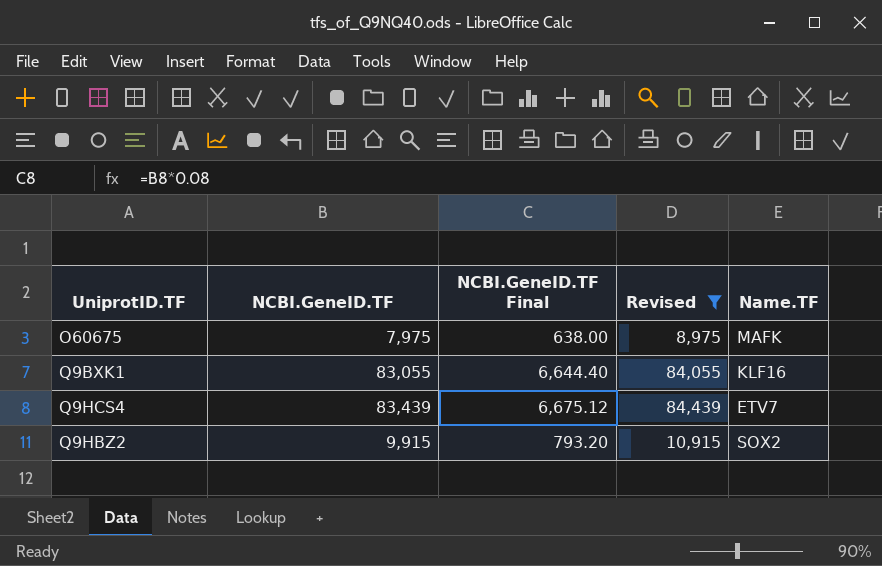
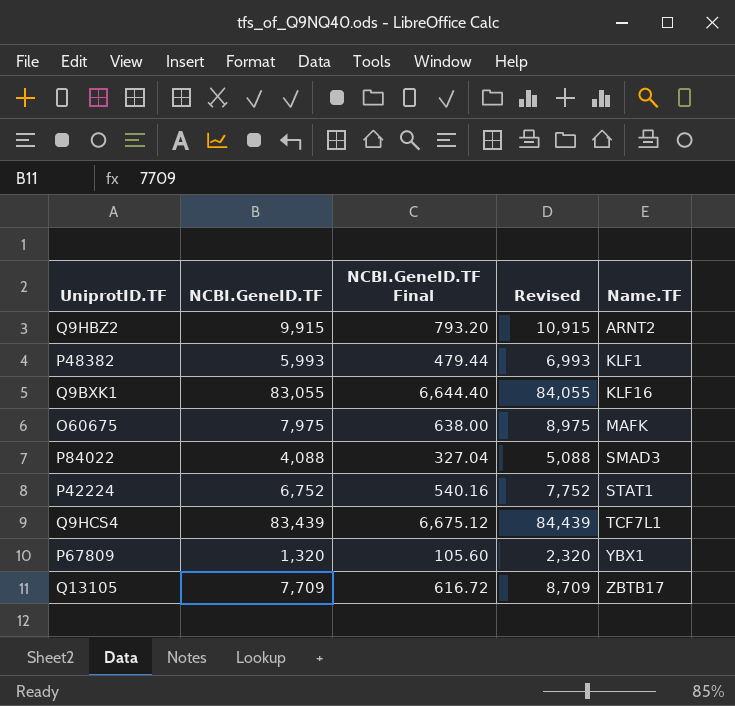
filter: Revised >= 8,975 -> none
row order: none -> Name.TF ascending
Q9HBZ2 | Name.TF: SOX2 -> ARNT2
Q9HCS4 | Name.TF: ETV7 -> TCF7L1

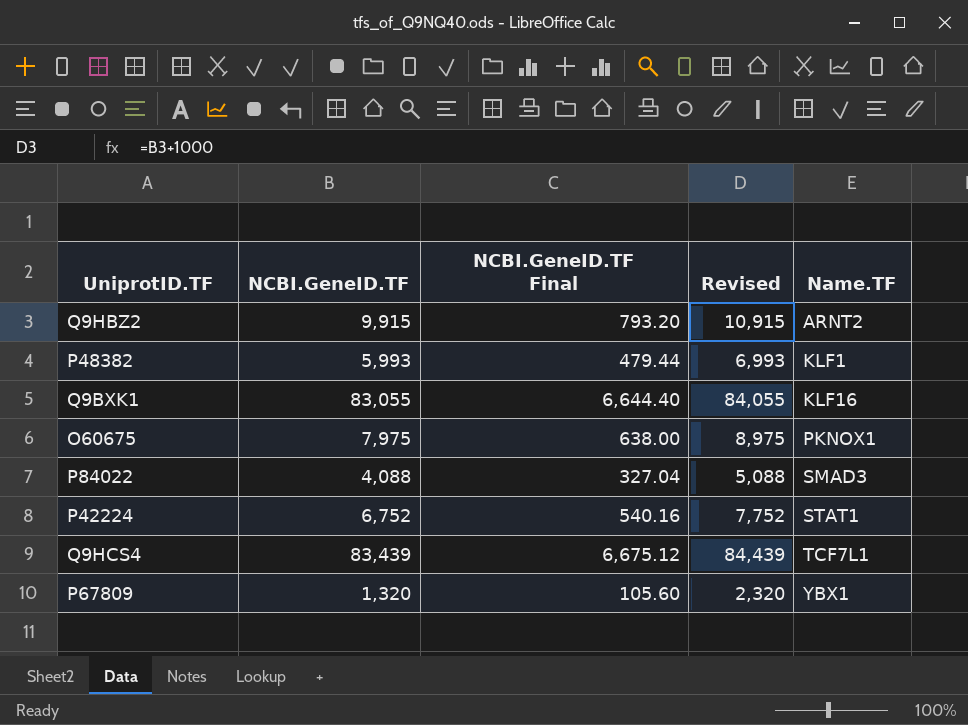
row Q13105: 7,709 | 616.72 | 8,709 | ZBTB17 -> none
O60675 | Name.TF: MAFK -> PKNOX1

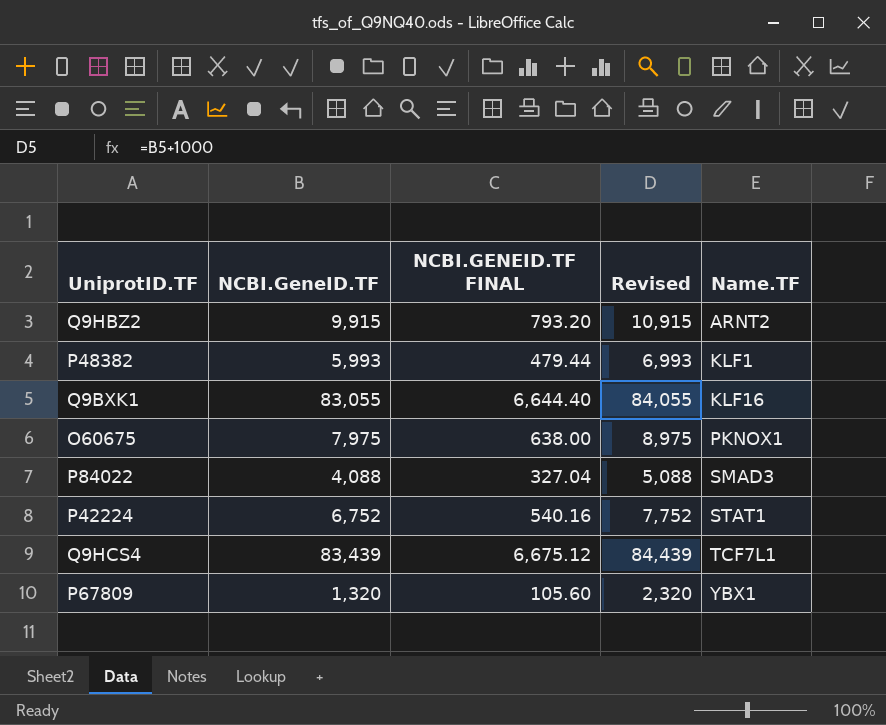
column name: NCBI.GeneID.TF Final -> NCBI.GENEID.TF FINAL

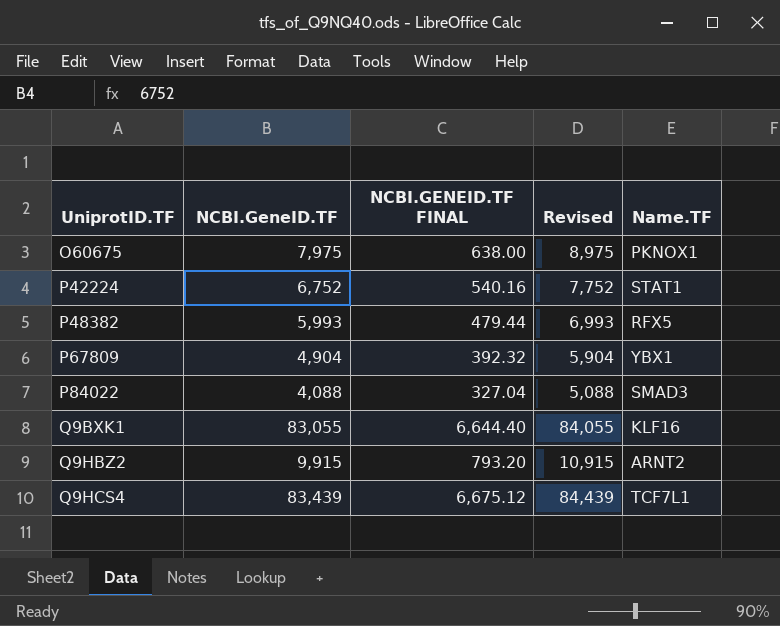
row order: Name.TF ascending -> UniprotID.TF ascending
P48382 | Name.TF: KLF1 -> RFX5
P67809 | NCBI.GeneID.TF: 1,320 -> 4,904
P67809 | NCBI.GENEID.TF FINAL: 105.60 -> 392.32
P67809 | Revised: 2,320 -> 5,904

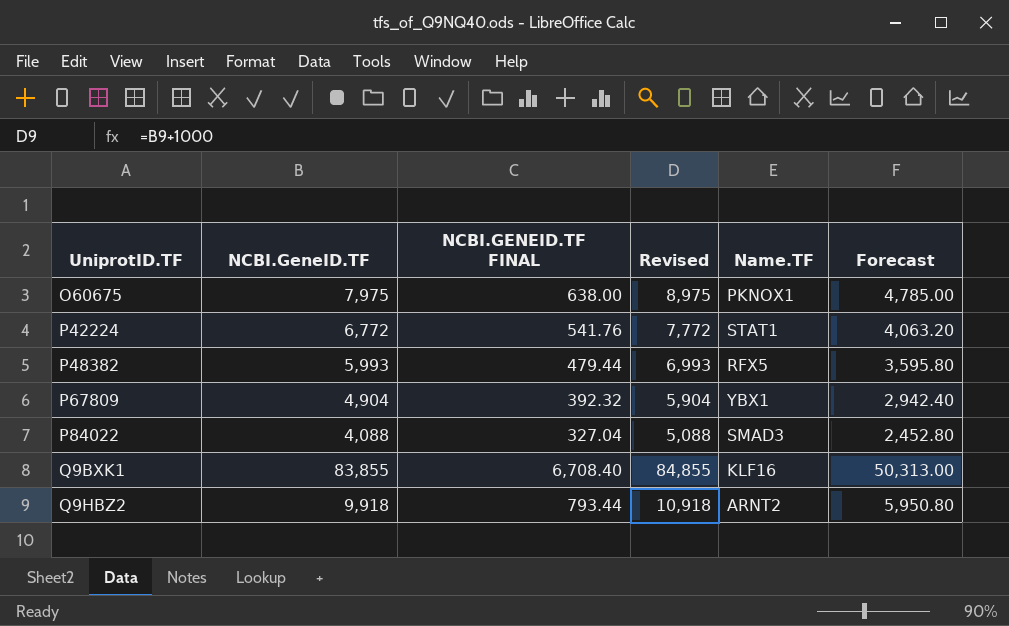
column Forecast | formula: none -> [NCBI.GeneID.TF] * 0.6
row Q9HCS4: 83,439 | 6,675.12 | 84,439 | TCF7L1 -> none
P42224 | NCBI.GeneID.TF: 6,752 -> 6,772
P42224 | NCBI.GENEID.TF FINAL: 540.16 -> 541.76
P42224 | Revised: 7,752 -> 7,772
Q9BXK1 | NCBI.GeneID.TF: 83,055 -> 83,855
Q9BXK1 | NCBI.GENEID.TF FINAL: 6,644.40 -> 6,708.40
Q9BXK1 | Revised: 84,055 -> 84,855
Q9HBZ2 | NCBI.GeneID.TF: 9,915 -> 9,918
Q9HBZ2 | NCBI.GENEID.TF FINAL: 793.20 -> 793.44
Q9HBZ2 | Revised: 10,915 -> 10,918

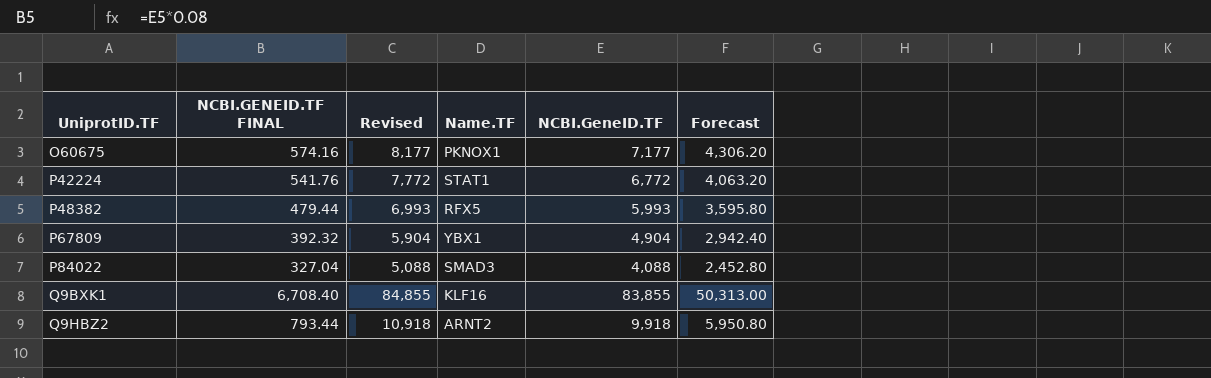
column NCBI.GeneID.TF | position: 2 -> 5
O60675 | NCBI.GENEID.TF FINAL: 638.00 -> 574.16
O60675 | Revised: 8,975 -> 8,177
O60675 | NCBI.GeneID.TF: 7,975 -> 7,177
O60675 | Forecast: 4,785.00 -> 4,306.20

